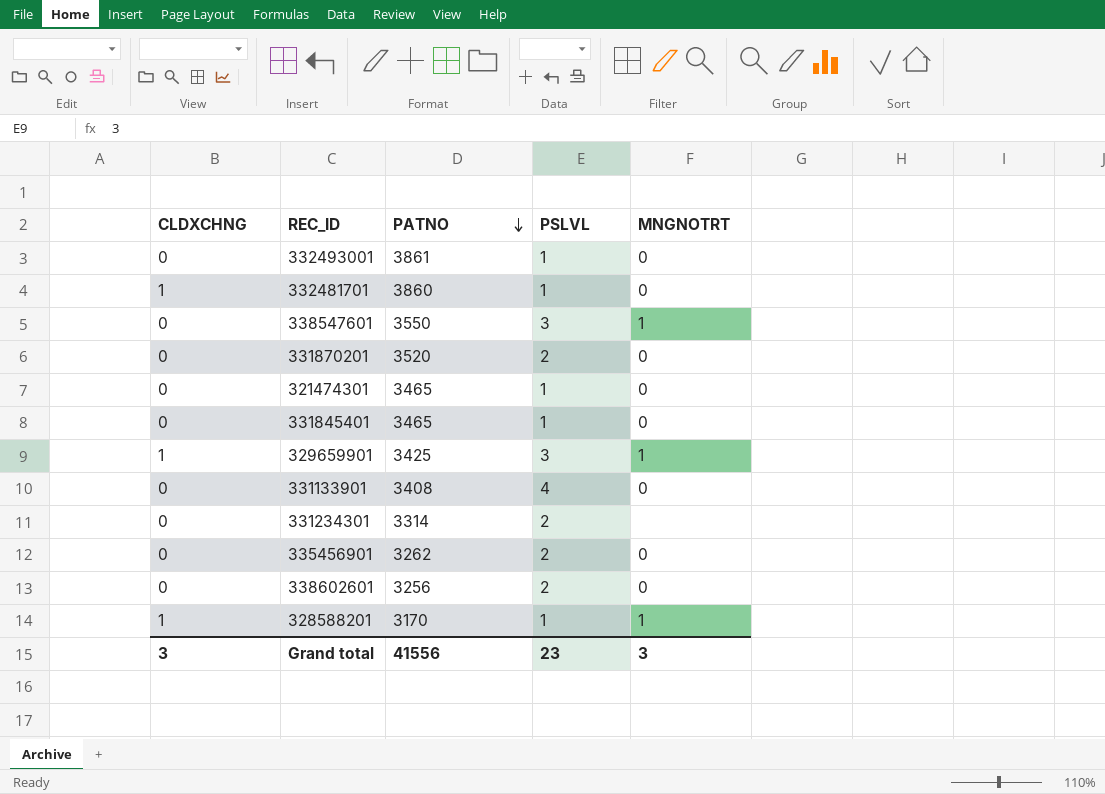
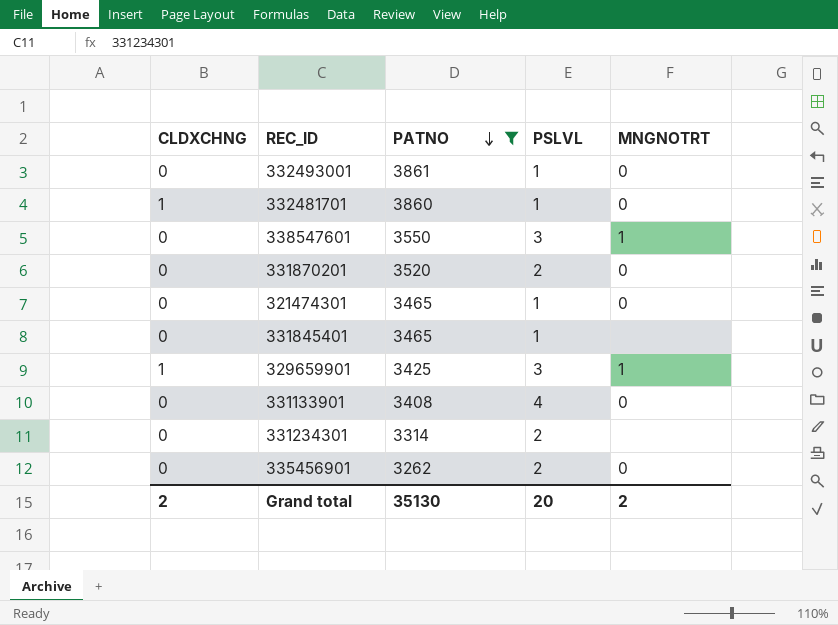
filter: none -> PATNO >= 3262
331845401 | MNGNOTRT: 0 -> none
Grand total | CLDXCHNG: 3 -> 2
Grand total | PATNO: 41556 -> 35130
Grand total | PSLVL: 23 -> 20
Grand total | MNGNOTRT: 3 -> 2

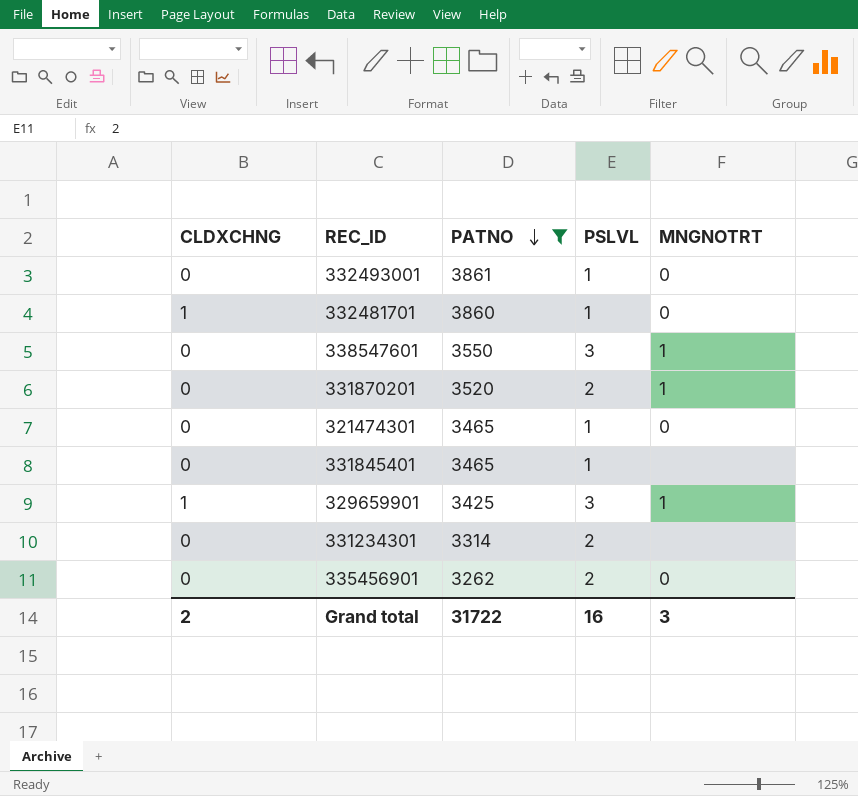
row 331133901: 0 | 3408 | 4 | 0 -> none
331870201 | MNGNOTRT: 0 -> 1
Grand total | PATNO: 35130 -> 31722
Grand total | PSLVL: 20 -> 16
Grand total | MNGNOTRT: 2 -> 3

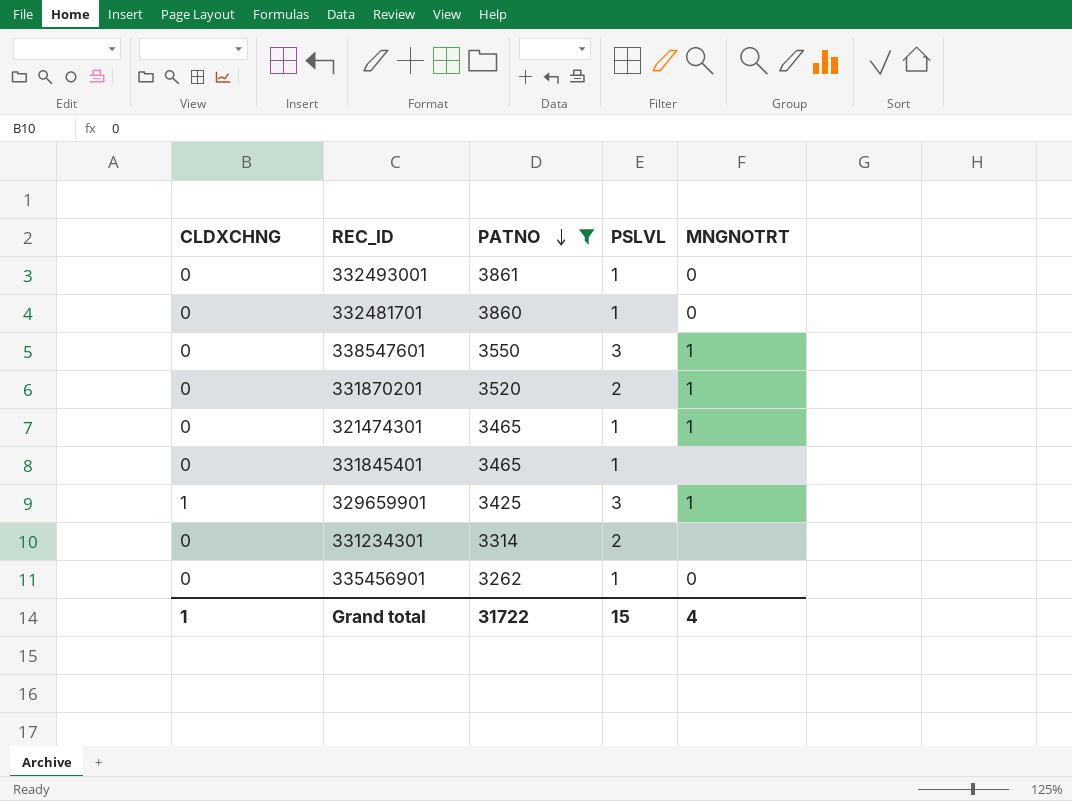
332481701 | CLDXCHNG: 1 -> 0
321474301 | MNGNOTRT: 0 -> 1
335456901 | PSLVL: 2 -> 1
Grand total | CLDXCHNG: 2 -> 1
Grand total | PSLVL: 16 -> 15
Grand total | MNGNOTRT: 3 -> 4

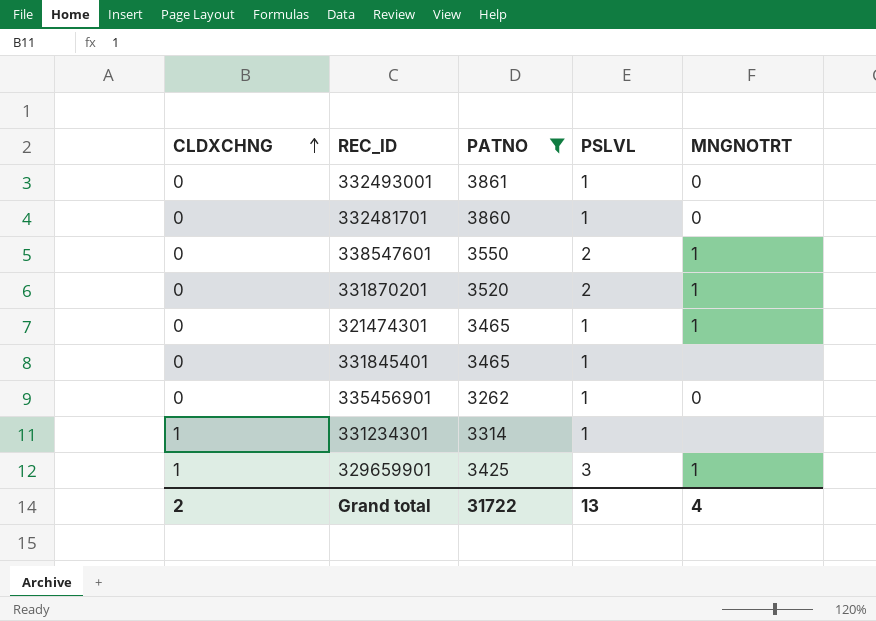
row order: PATNO descending -> CLDXCHNG ascending
338547601 | PSLVL: 3 -> 2
331234301 | CLDXCHNG: 0 -> 1
331234301 | PSLVL: 2 -> 1
Grand total | CLDXCHNG: 1 -> 2
Grand total | PSLVL: 15 -> 13

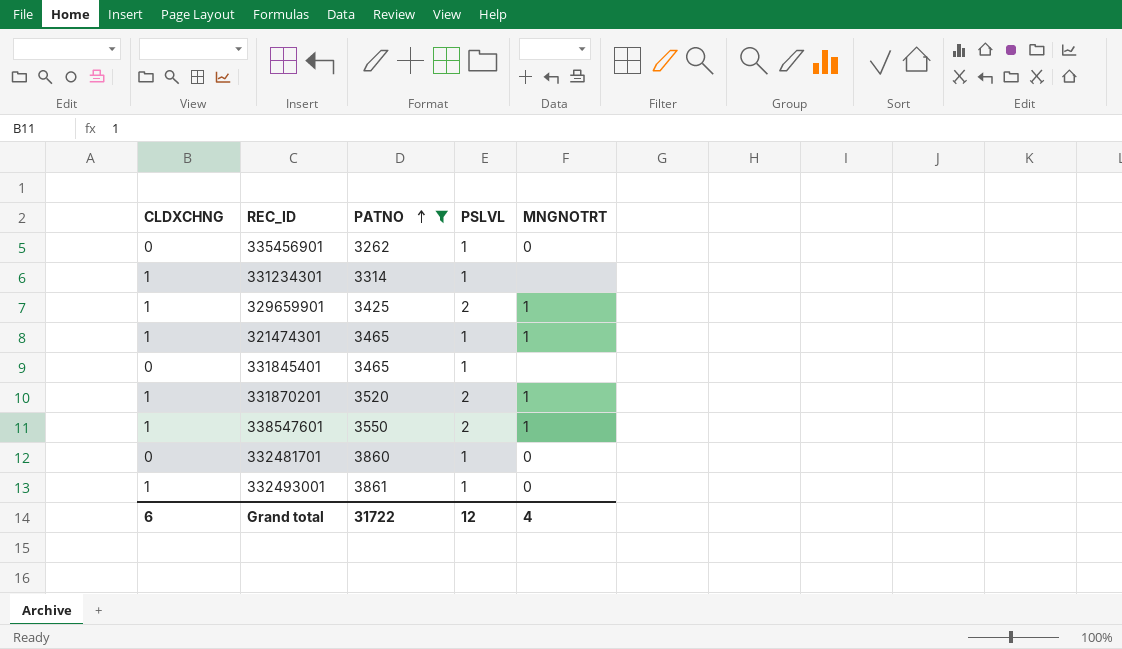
row order: CLDXCHNG ascending -> PATNO ascending
329659901 | PSLVL: 3 -> 2
321474301 | CLDXCHNG: 0 -> 1
331870201 | CLDXCHNG: 0 -> 1
338547601 | CLDXCHNG: 0 -> 1
332493001 | CLDXCHNG: 0 -> 1
Grand total | CLDXCHNG: 2 -> 6
Grand total | PSLVL: 13 -> 12

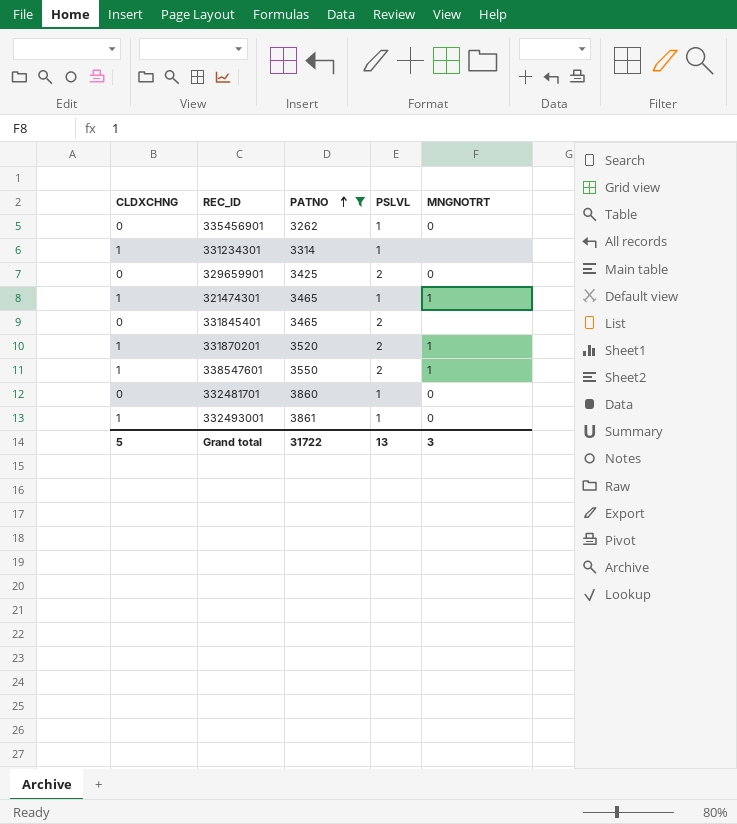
329659901 | CLDXCHNG: 1 -> 0
329659901 | MNGNOTRT: 1 -> 0
331845401 | PSLVL: 1 -> 2
Grand total | CLDXCHNG: 6 -> 5
Grand total | PSLVL: 12 -> 13
Grand total | MNGNOTRT: 4 -> 3

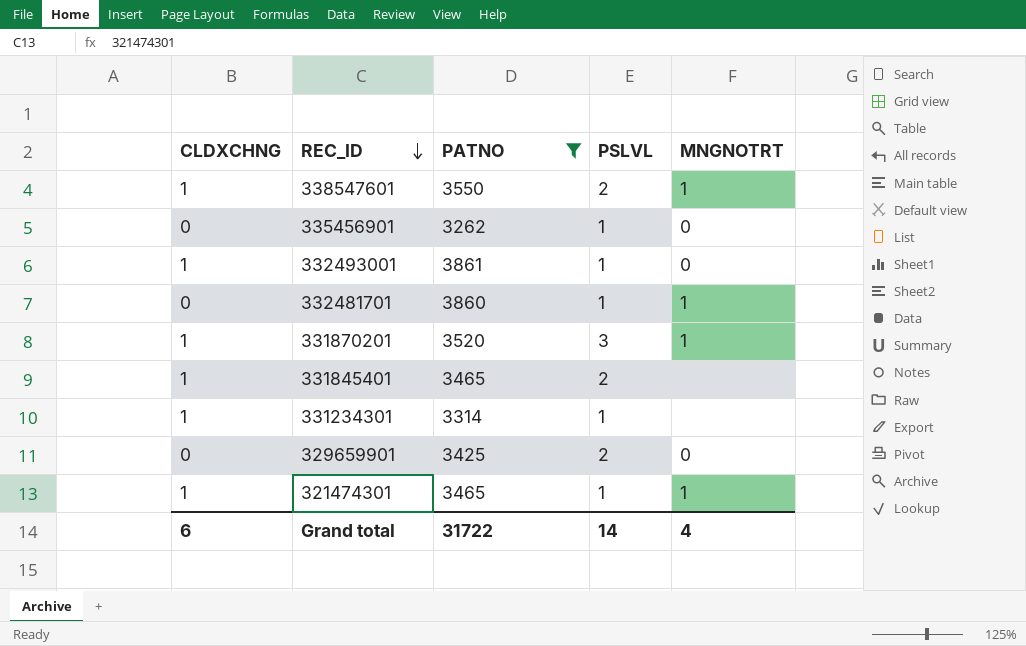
row order: PATNO ascending -> REC_ID descending
332481701 | MNGNOTRT: 0 -> 1
331870201 | PSLVL: 2 -> 3
331845401 | CLDXCHNG: 0 -> 1
Grand total | CLDXCHNG: 5 -> 6
Grand total | PSLVL: 13 -> 14
Grand total | MNGNOTRT: 3 -> 4

